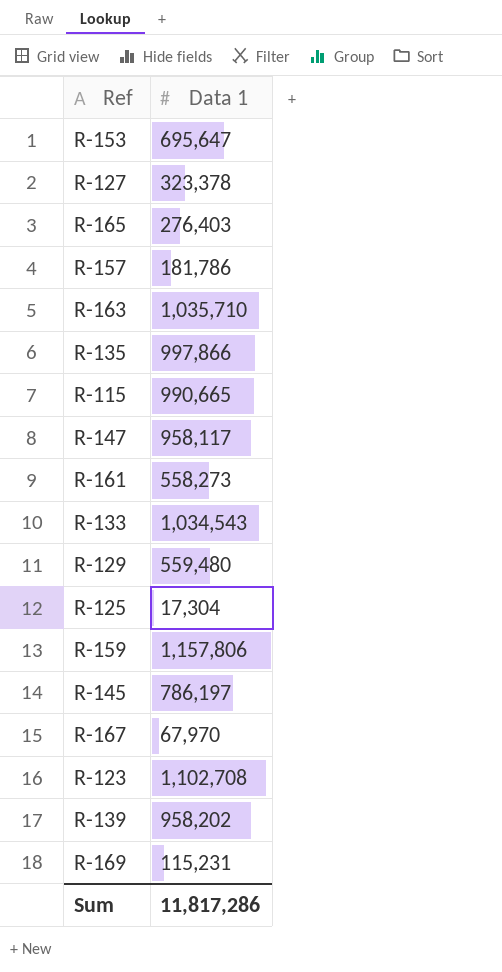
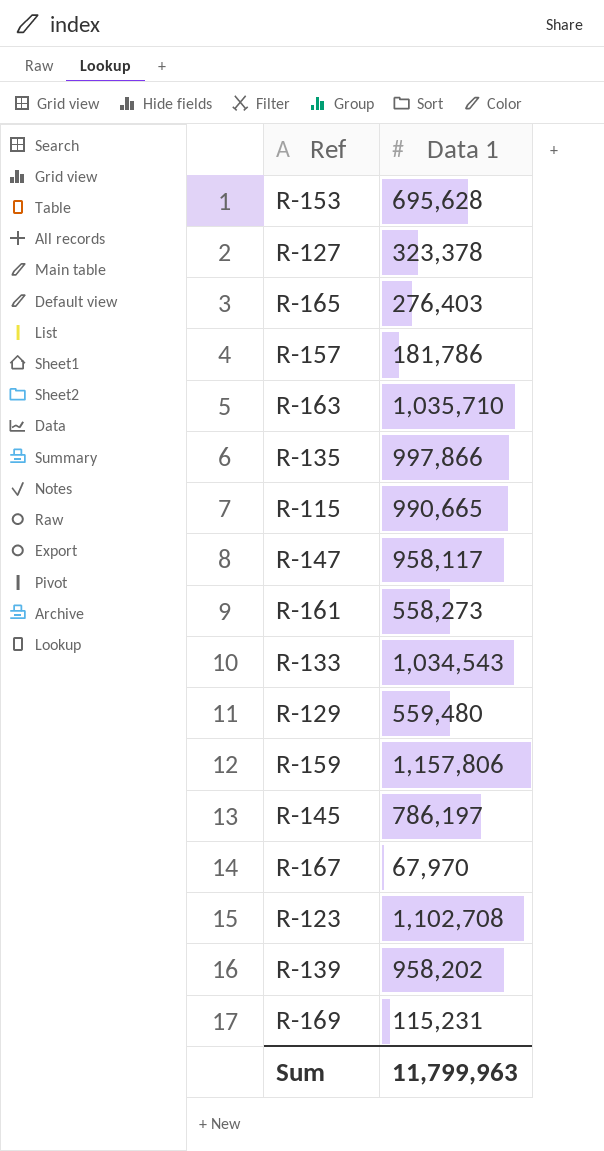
row R-125: 17,304 -> none
R-153 | Data 1: 695,647 -> 695,628
Sum | Data 1: 11,817,286 -> 11,799,963

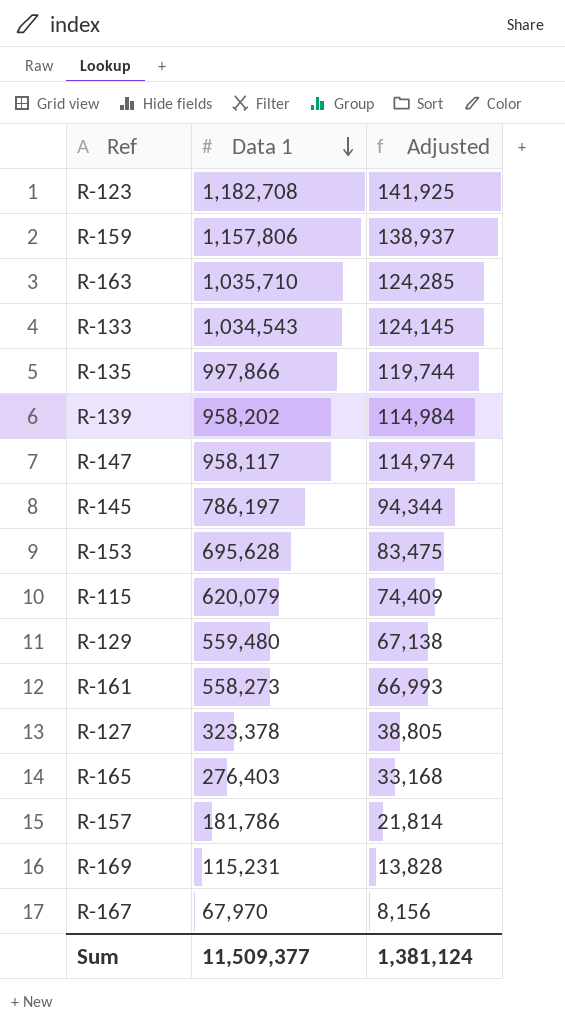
row order: none -> Data 1 descending
column Adjusted | formula: none -> [Data 1] * 0.12
R-123 | Data 1: 1,102,708 -> 1,182,708
R-115 | Data 1: 990,665 -> 620,079
Sum | Data 1: 11,799,963 -> 11,509,377

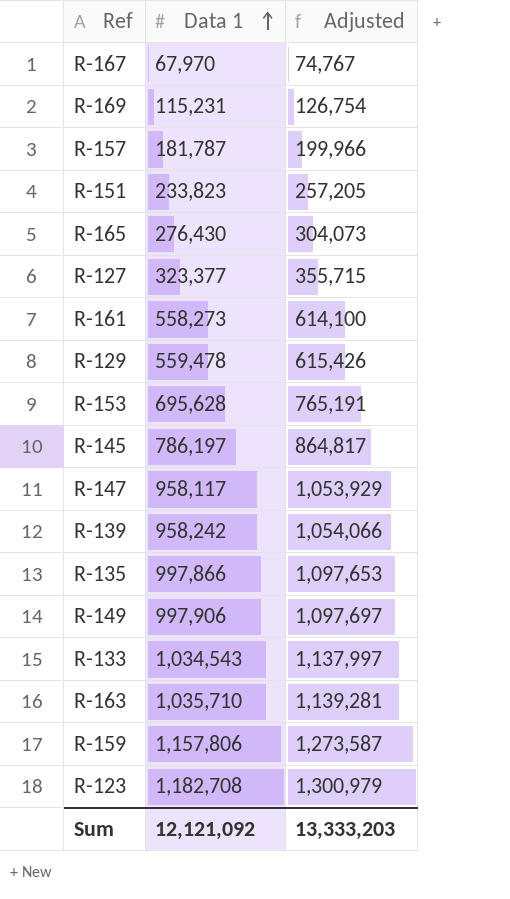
row order: Data 1 descending -> Data 1 ascending
column Adjusted | formula: [Data 1] * 0.12 -> [Data 1] * 1.1
row R-115: 620,079 | 74,409 -> none
R-157 | Data 1: 181,786 -> 181,787
row R-151: none -> 233,823 | 257,205
R-165 | Data 1: 276,403 -> 276,430
R-127 | Data 1: 323,378 -> 323,377
R-129 | Data 1: 559,480 -> 559,478
R-139 | Data 1: 958,202 -> 958,242
row R-149: none -> 997,906 | 1,097,697
Sum | Data 1: 11,509,377 -> 12,121,092
Sum | Adjusted: 1,381,124 -> 13,333,203

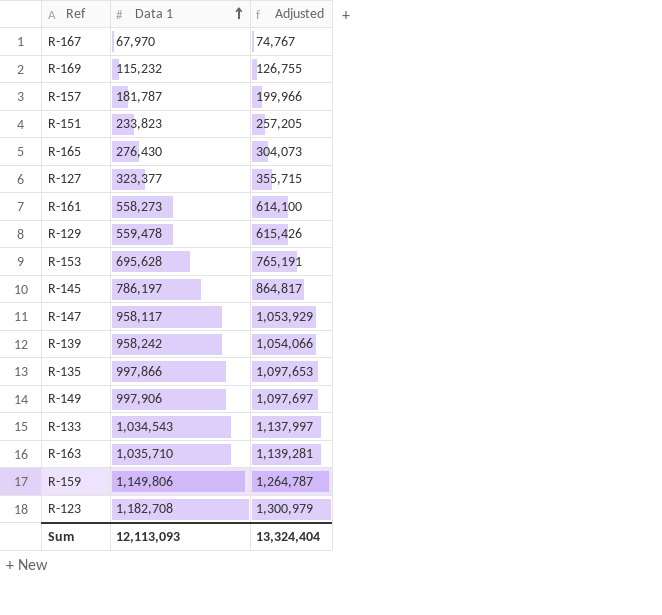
R-169 | Data 1: 115,231 -> 115,232
R-169 | Adjusted: 126,754 -> 126,755
R-159 | Data 1: 1,157,806 -> 1,149,806
R-159 | Adjusted: 1,273,587 -> 1,264,787
Sum | Data 1: 12,121,092 -> 12,113,093
Sum | Adjusted: 13,333,203 -> 13,324,404

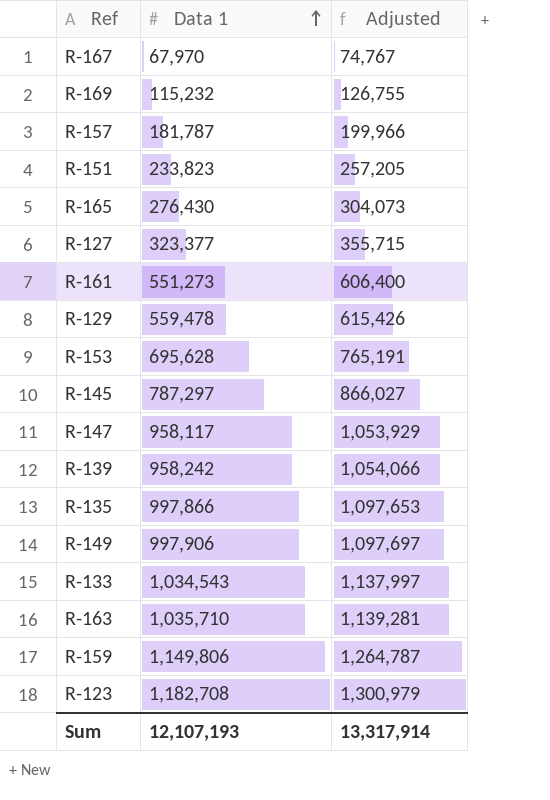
R-161 | Data 1: 558,273 -> 551,273
R-161 | Adjusted: 614,100 -> 606,400
R-145 | Data 1: 786,197 -> 787,297
R-145 | Adjusted: 864,817 -> 866,027
Sum | Data 1: 12,113,093 -> 12,107,193
Sum | Adjusted: 13,324,404 -> 13,317,914

